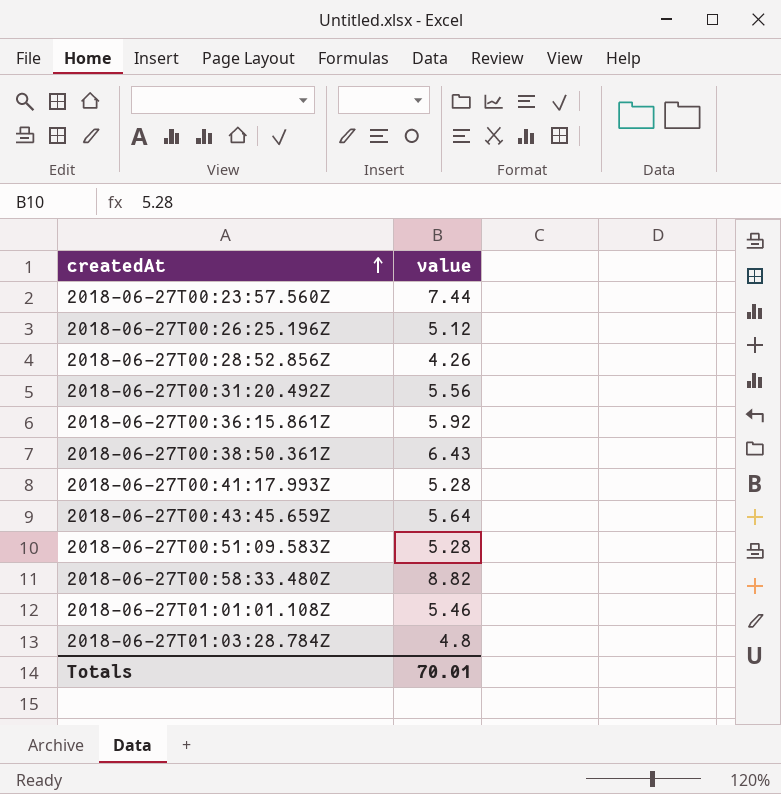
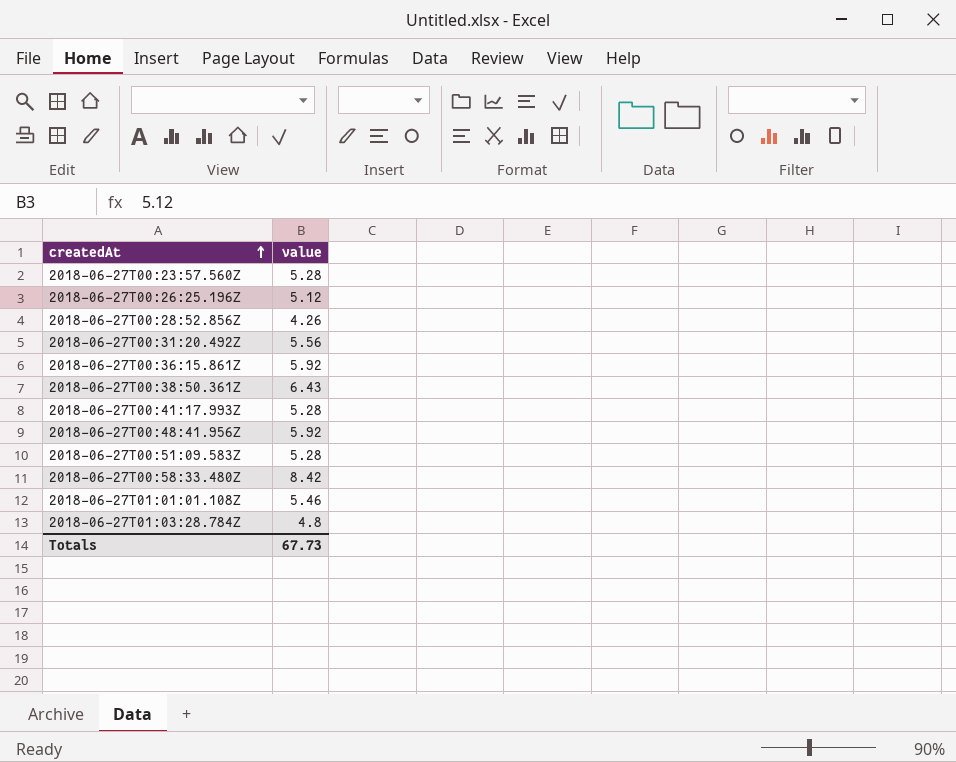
row 2018-06-27T00:43:45.659Z: 5.64 -> none
2018-06-27T00:23:57.560Z | value: 7.44 -> 5.28
row 2018-06-27T00:48:41.956Z: none -> 5.92
2018-06-27T00:58:33.480Z | value: 8.82 -> 8.42
Totals | value: 70.01 -> 67.73

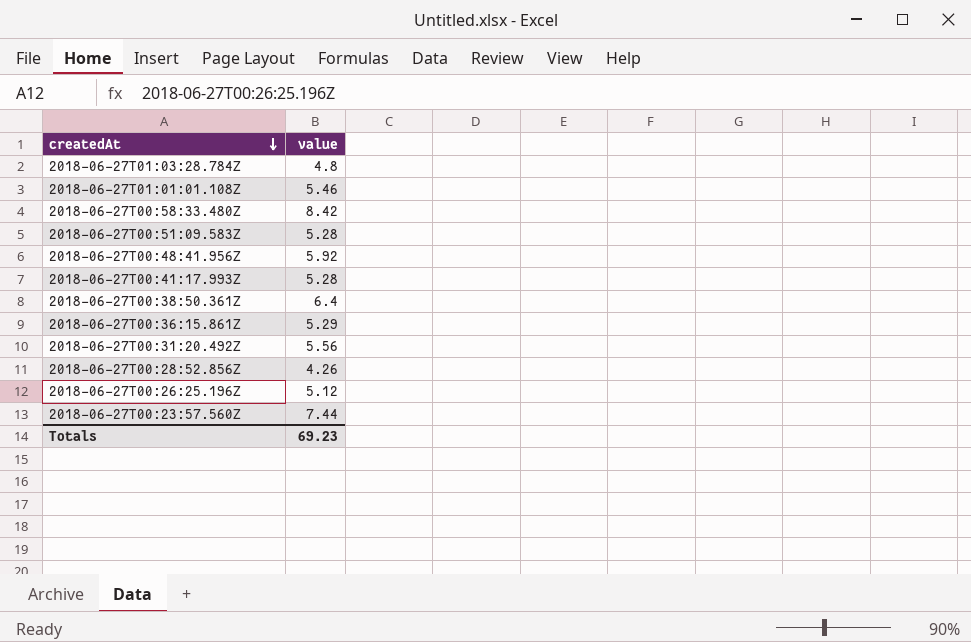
row order: createdAt ascending -> createdAt descending
2018-06-27T00:38:50.361Z | value: 6.43 -> 6.4
2018-06-27T00:36:15.861Z | value: 5.92 -> 5.29
2018-06-27T00:23:57.560Z | value: 5.28 -> 7.44
Totals | value: 67.73 -> 69.23

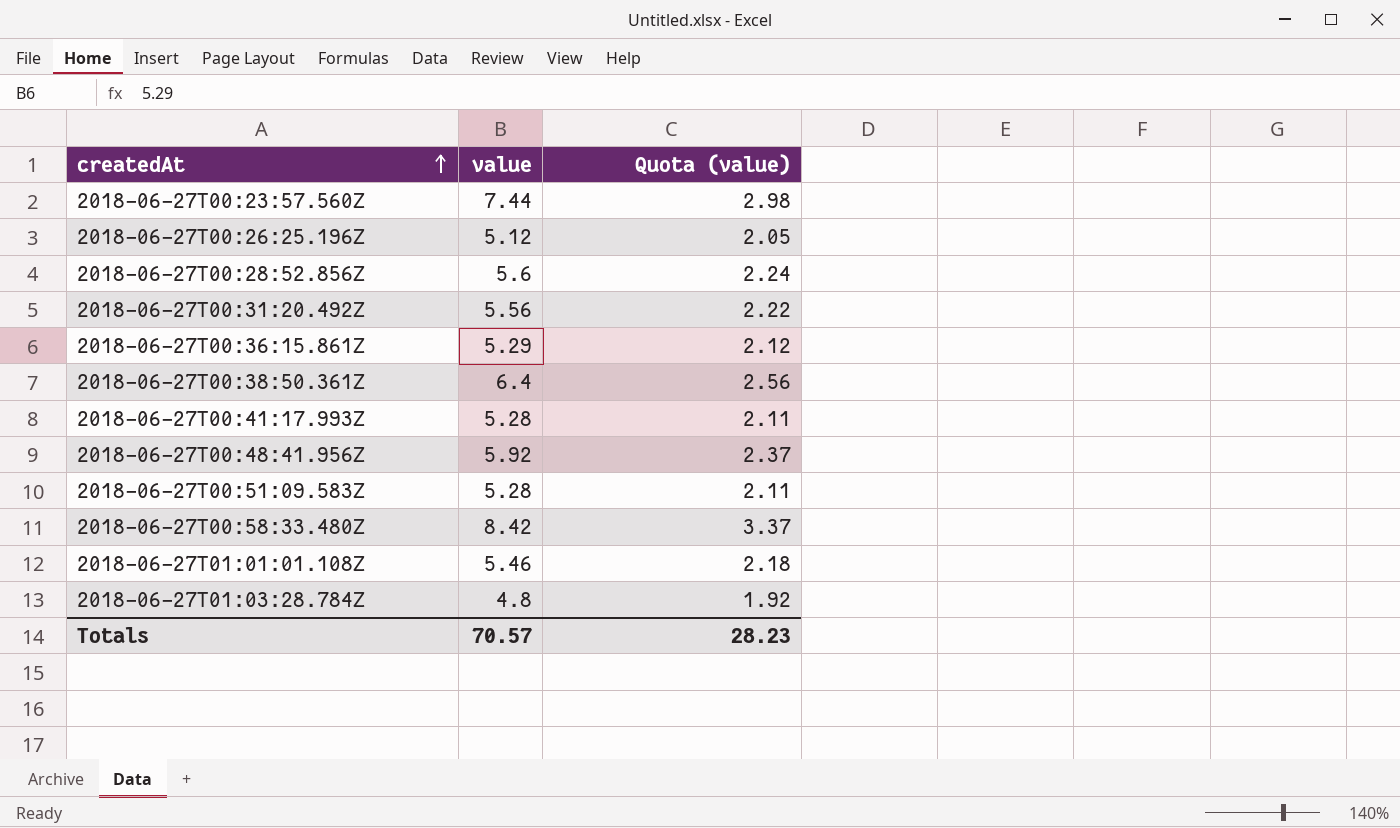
row order: createdAt descending -> createdAt ascending
column Quota (value) | formula: none -> [value] * 0.4
2018-06-27T00:28:52.856Z | value: 4.26 -> 5.6
Totals | value: 69.23 -> 70.57

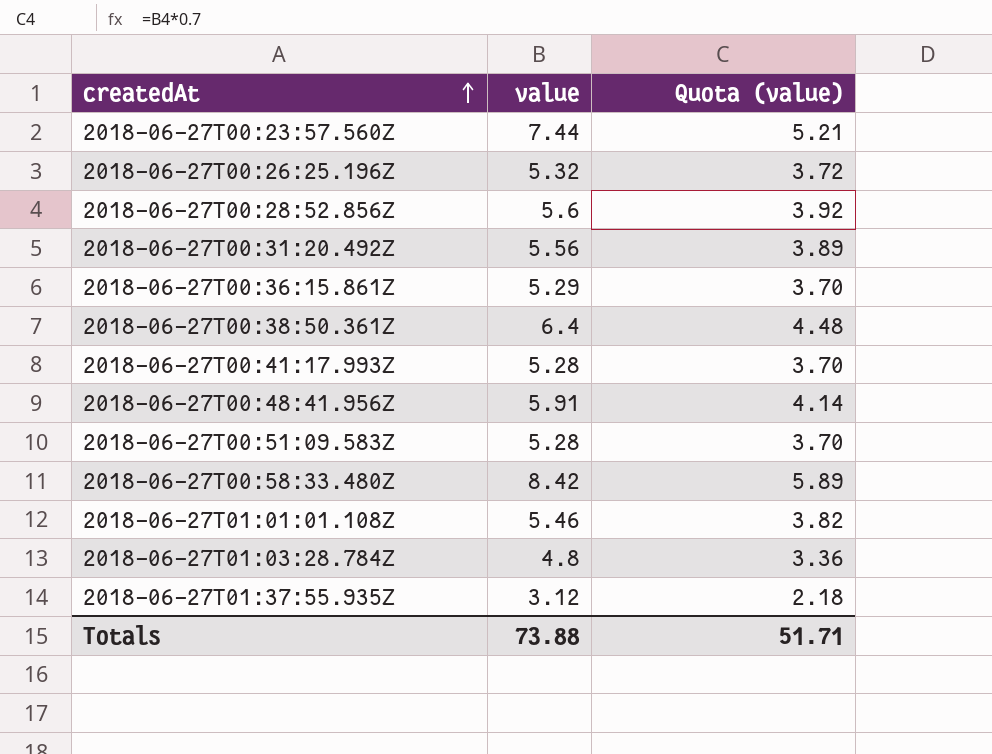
column Quota (value) | formula: [value] * 0.4 -> [value] * 0.7
2018-06-27T00:26:25.196Z | value: 5.12 -> 5.32
2018-06-27T00:48:41.956Z | value: 5.92 -> 5.91
row 2018-06-27T01:37:55.935Z: none -> 3.12 | 2.18
Totals | value: 70.57 -> 73.88
Totals | Quota (value): 28.23 -> 51.71

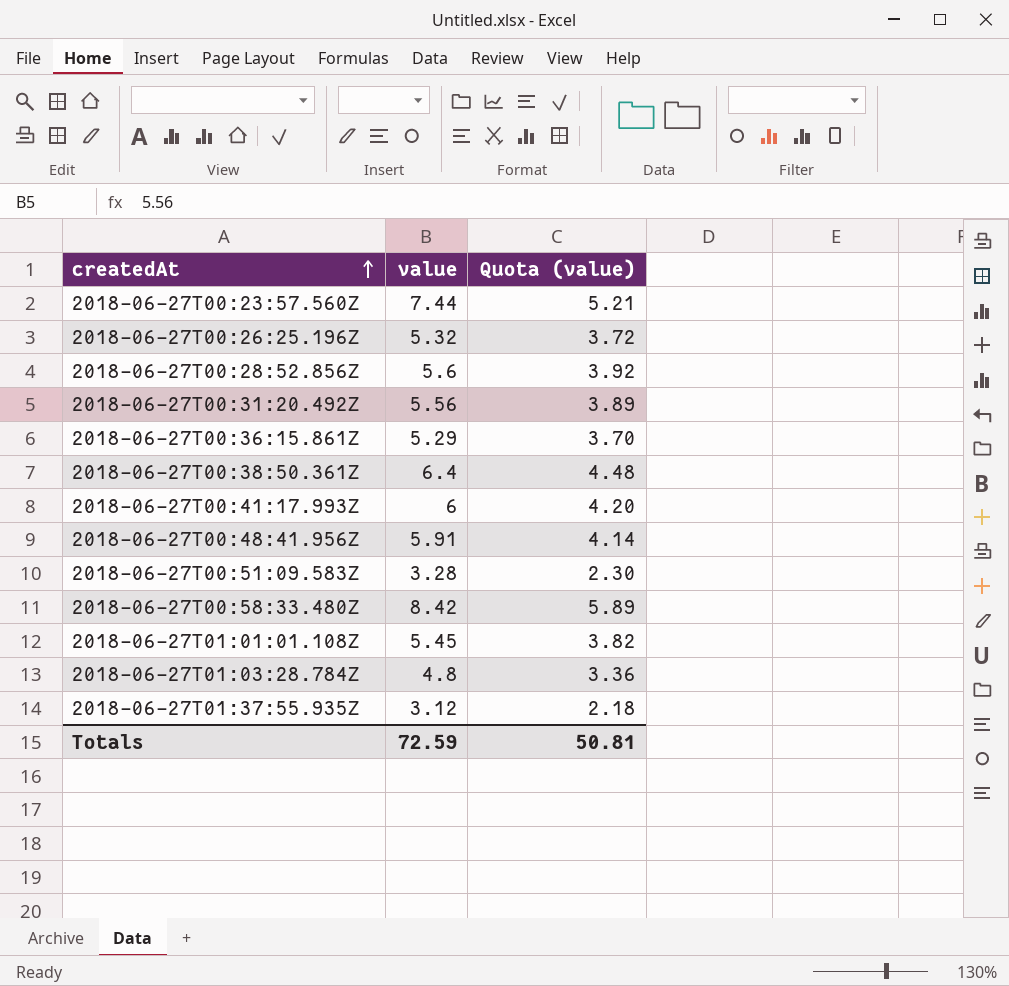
2018-06-27T00:41:17.993Z | value: 5.28 -> 6
2018-06-27T00:41:17.993Z | Quota (value): 3.70 -> 4.20
2018-06-27T00:51:09.583Z | value: 5.28 -> 3.28
2018-06-27T00:51:09.583Z | Quota (value): 3.70 -> 2.30
2018-06-27T01:01:01.108Z | value: 5.46 -> 5.45
Totals | value: 73.88 -> 72.59
Totals | Quota (value): 51.71 -> 50.81

